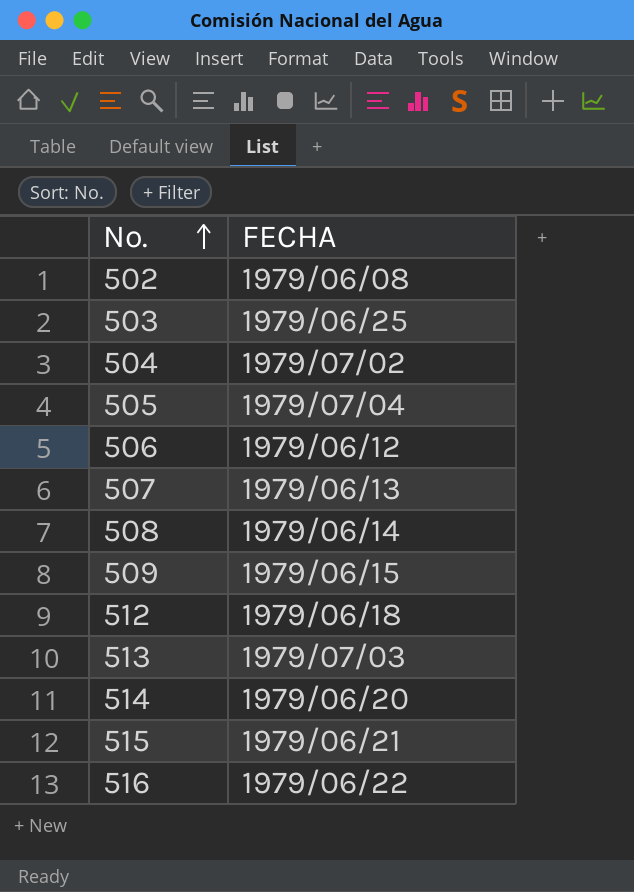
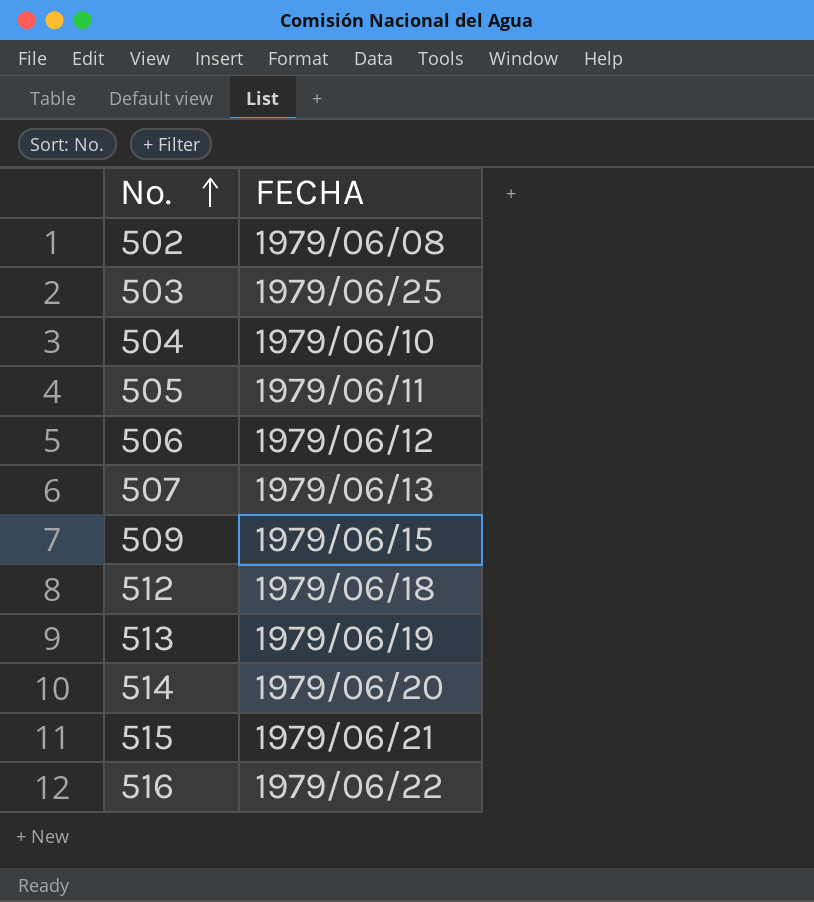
row 508: 1979/06/14 -> none
504 | FECHA: 1979/07/02 -> 1979/06/10
505 | FECHA: 1979/07/04 -> 1979/06/11
513 | FECHA: 1979/07/03 -> 1979/06/19

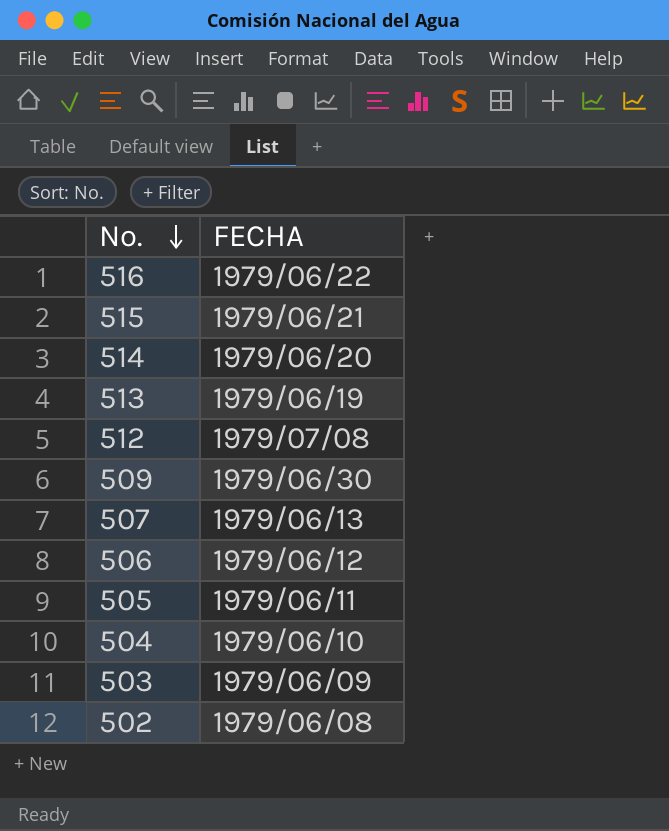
row order: No. ascending -> No. descending
512 | FECHA: 1979/06/18 -> 1979/07/08
509 | FECHA: 1979/06/15 -> 1979/06/30
503 | FECHA: 1979/06/25 -> 1979/06/09

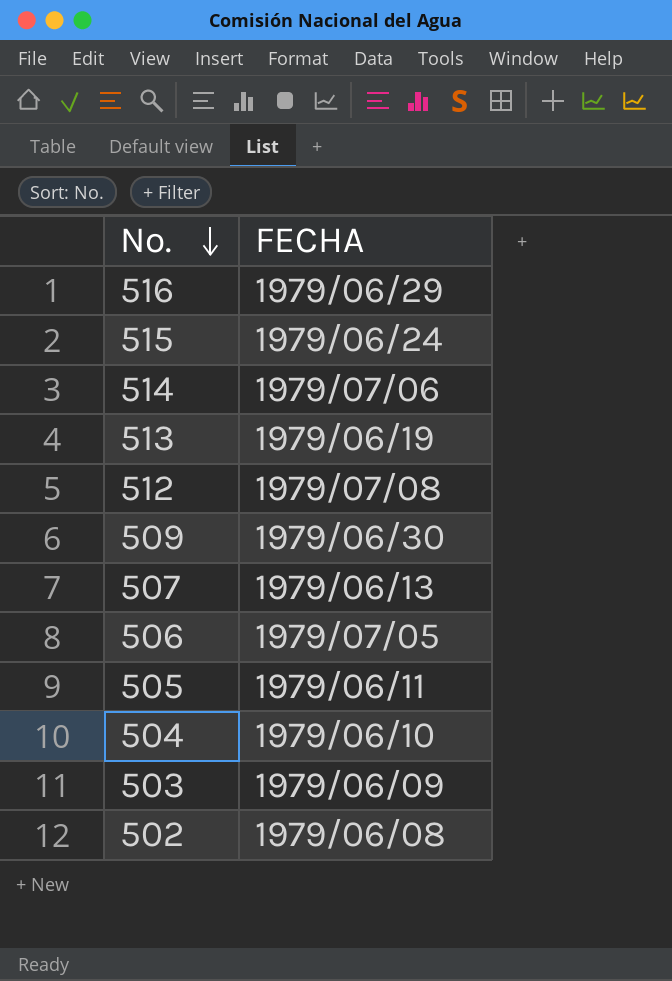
516 | FECHA: 1979/06/22 -> 1979/06/29
515 | FECHA: 1979/06/21 -> 1979/06/24
514 | FECHA: 1979/06/20 -> 1979/07/06
506 | FECHA: 1979/06/12 -> 1979/07/05

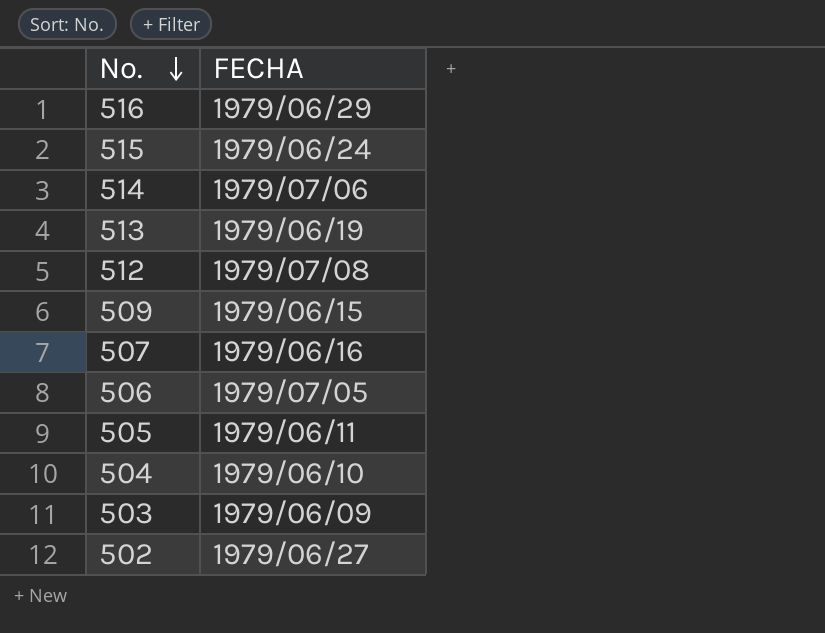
509 | FECHA: 1979/06/30 -> 1979/06/15
507 | FECHA: 1979/06/13 -> 1979/06/16
502 | FECHA: 1979/06/08 -> 1979/06/27

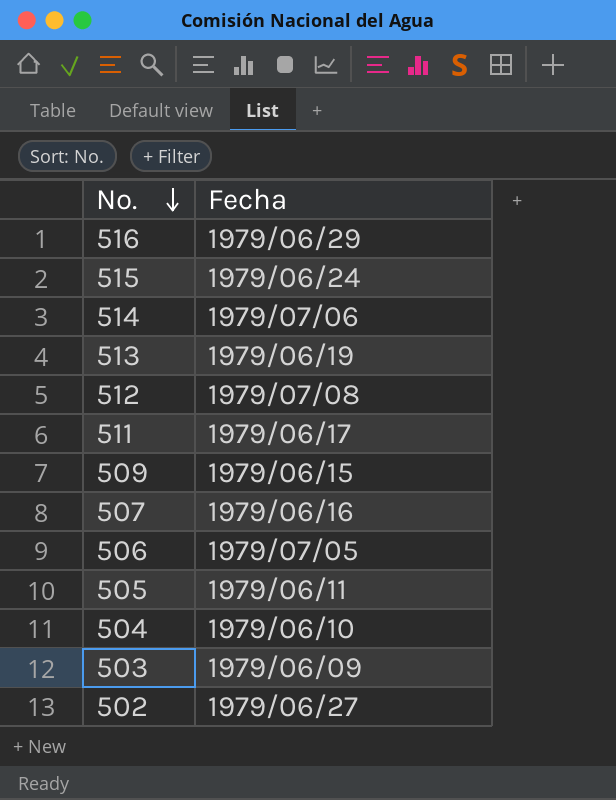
column name: FECHA -> Fecha
row 511: none -> 1979/06/17

